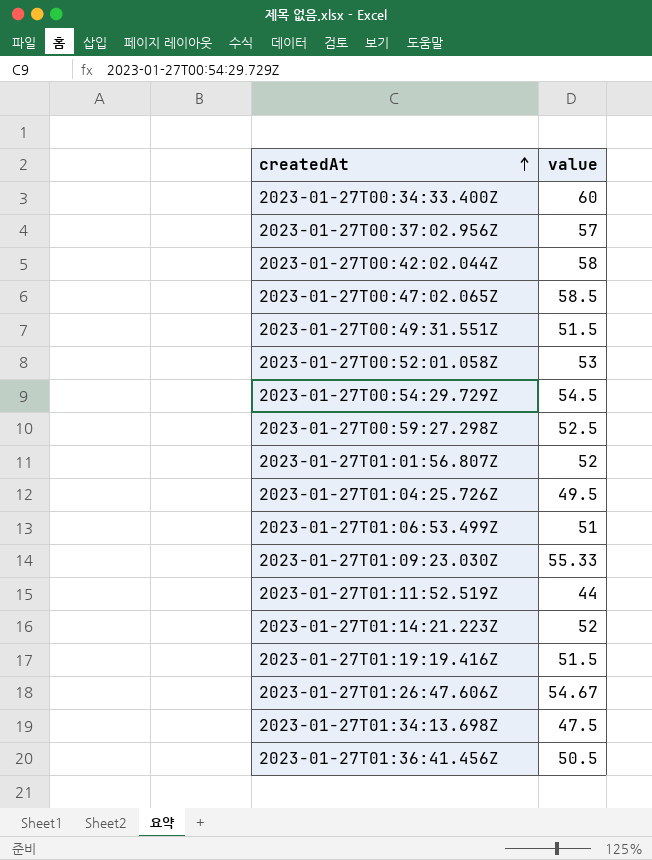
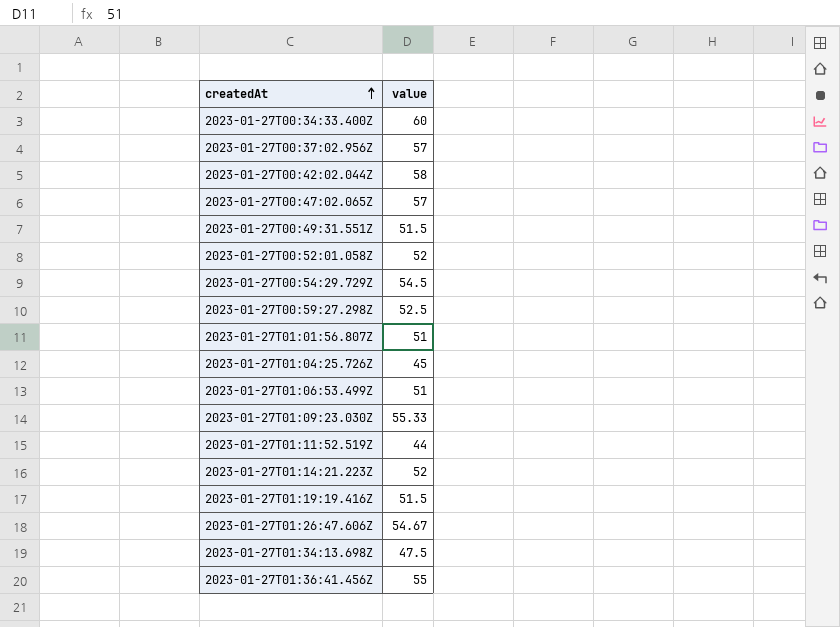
2023-01-27T00:47:02.065Z | value: 58.5 -> 57
2023-01-27T00:52:01.058Z | value: 53 -> 52
2023-01-27T01:01:56.807Z | value: 52 -> 51
2023-01-27T01:04:25.726Z | value: 49.5 -> 45
2023-01-27T01:36:41.456Z | value: 50.5 -> 55

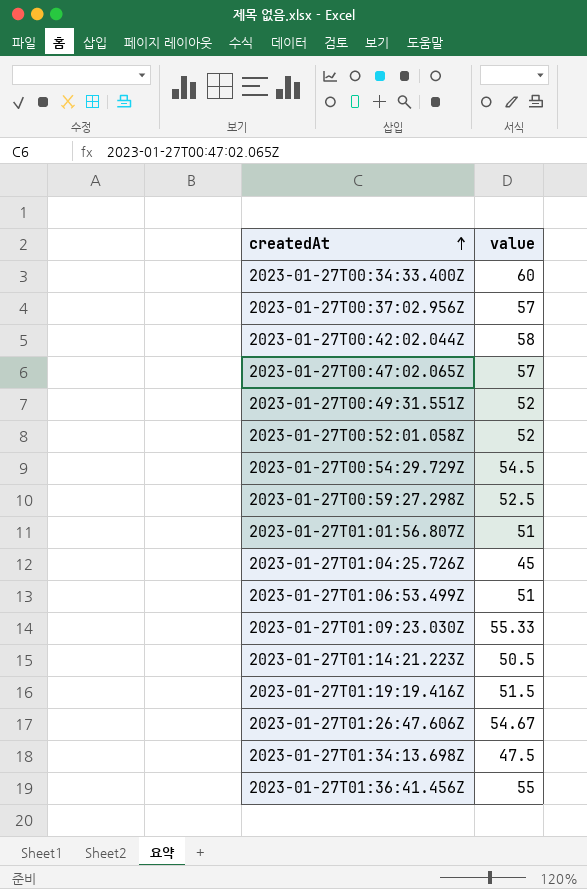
row 2023-01-27T01:11:52.519Z: 44 -> none
2023-01-27T00:49:31.551Z | value: 51.5 -> 52
2023-01-27T01:14:21.223Z | value: 52 -> 50.5

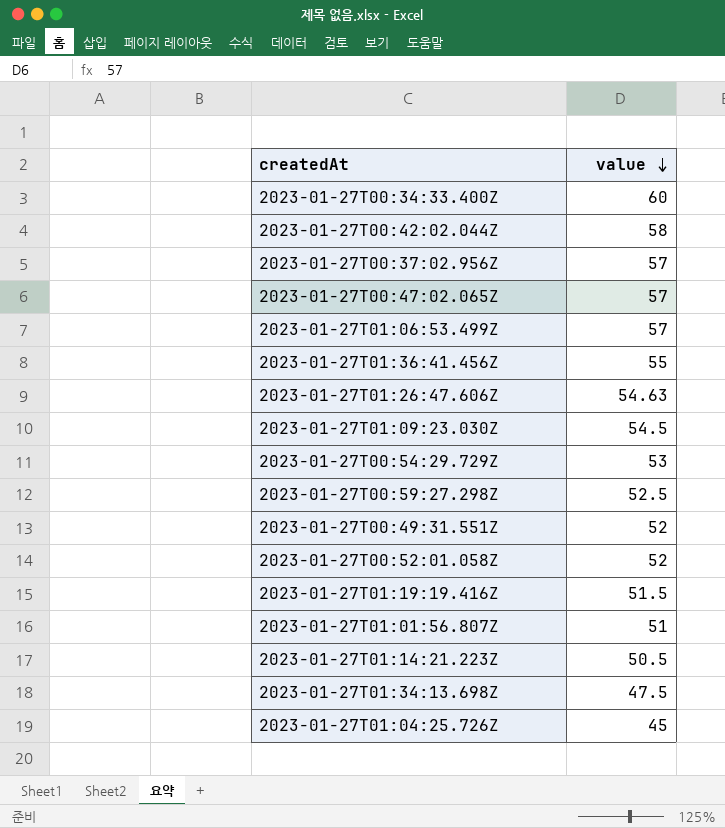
row order: createdAt ascending -> value descending
2023-01-27T01:06:53.499Z | value: 51 -> 57
2023-01-27T01:26:47.606Z | value: 54.67 -> 54.63
2023-01-27T01:09:23.030Z | value: 55.33 -> 54.5
2023-01-27T00:54:29.729Z | value: 54.5 -> 53

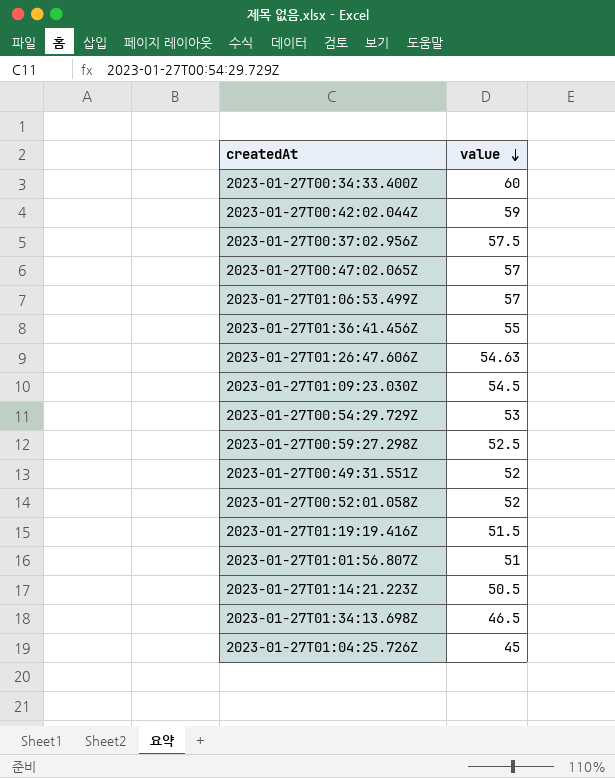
2023-01-27T00:42:02.044Z | value: 58 -> 59
2023-01-27T00:37:02.956Z | value: 57 -> 57.5
2023-01-27T01:34:13.698Z | value: 47.5 -> 46.5

